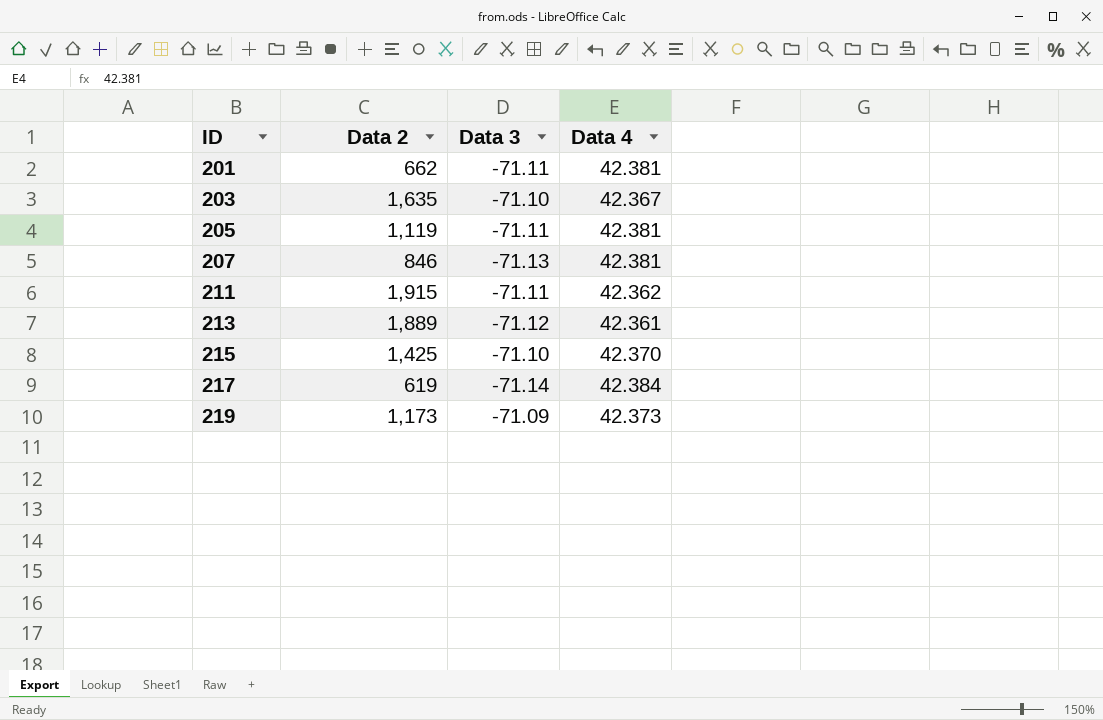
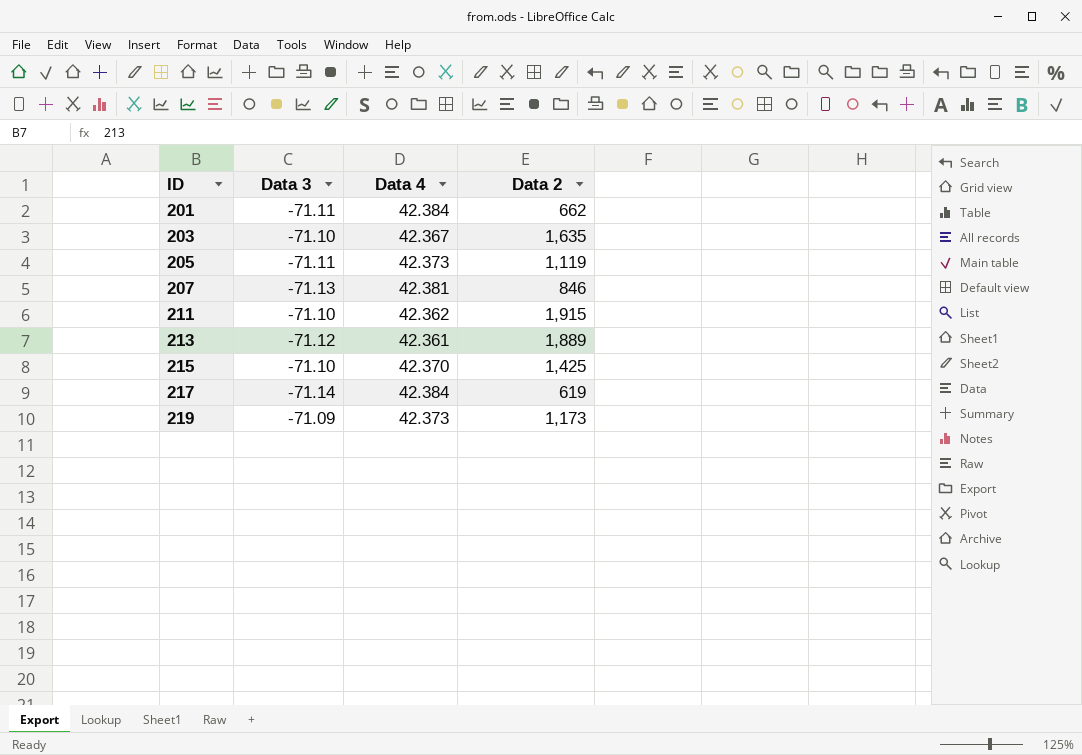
column Data 2 | position: 2 -> 4
201 | Data 4: 42.381 -> 42.384
205 | Data 4: 42.381 -> 42.373
211 | Data 3: -71.11 -> -71.10

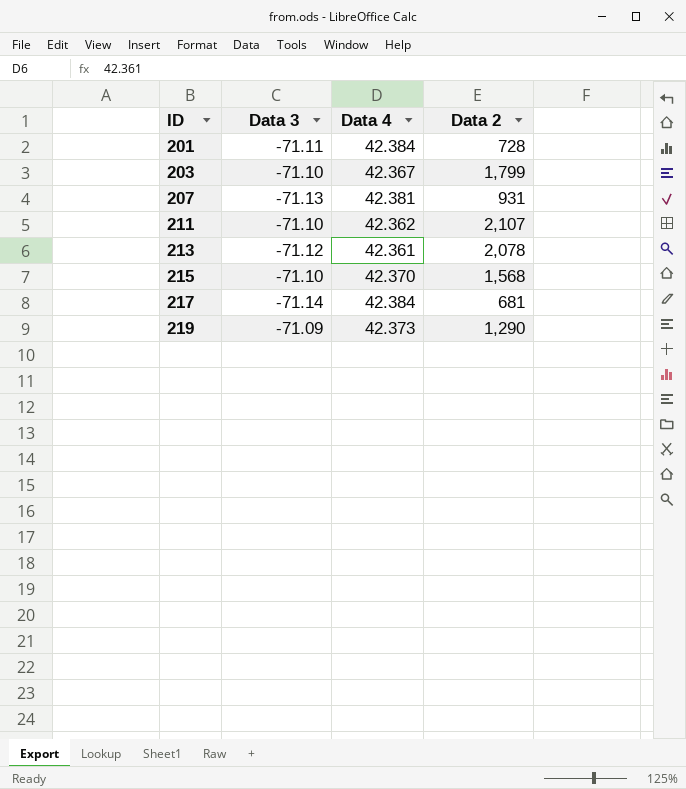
row 205: -71.11 | 42.373 | 1,119 -> none
201 | Data 2: 662 -> 728
203 | Data 2: 1,635 -> 1,799
207 | Data 2: 846 -> 931
211 | Data 2: 1,915 -> 2,107
213 | Data 2: 1,889 -> 2,078
215 | Data 2: 1,425 -> 1,568
217 | Data 2: 619 -> 681
219 | Data 2: 1,173 -> 1,290

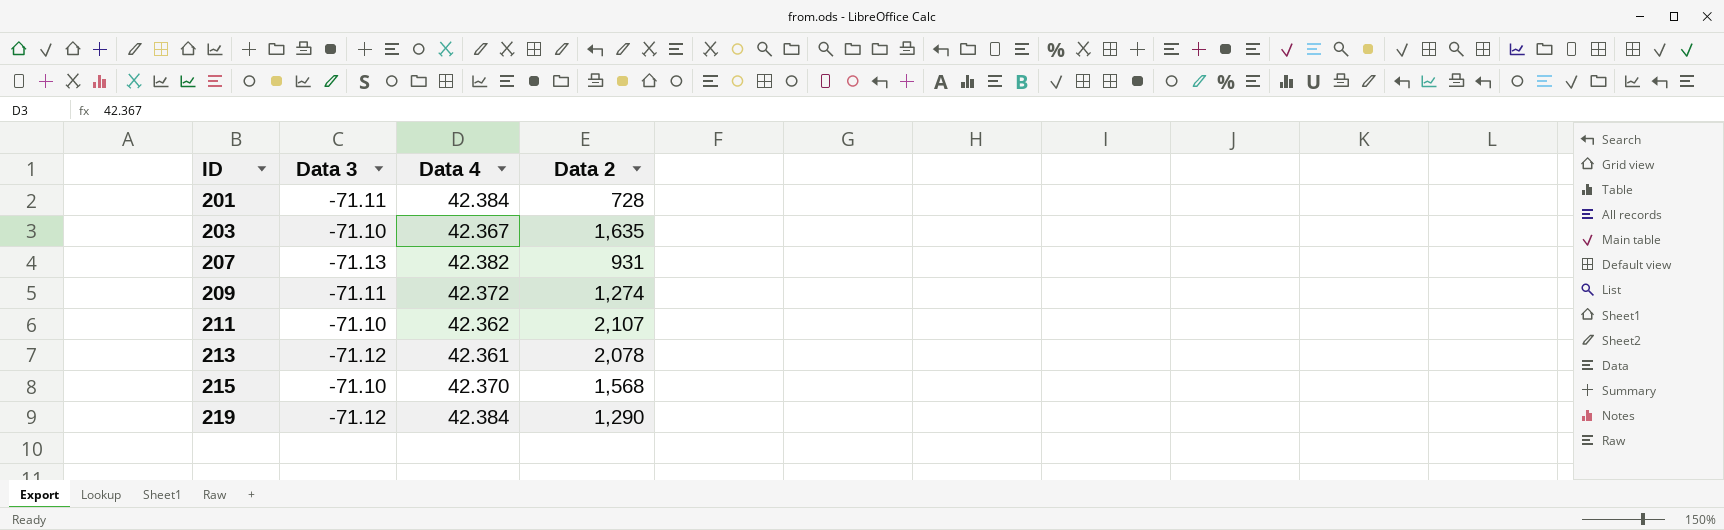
row 217: -71.14 | 42.384 | 681 -> none
203 | Data 2: 1,799 -> 1,635
207 | Data 4: 42.381 -> 42.382
row 209: none -> -71.11 | 42.372 | 1,274
219 | Data 3: -71.09 -> -71.12
219 | Data 4: 42.373 -> 42.384

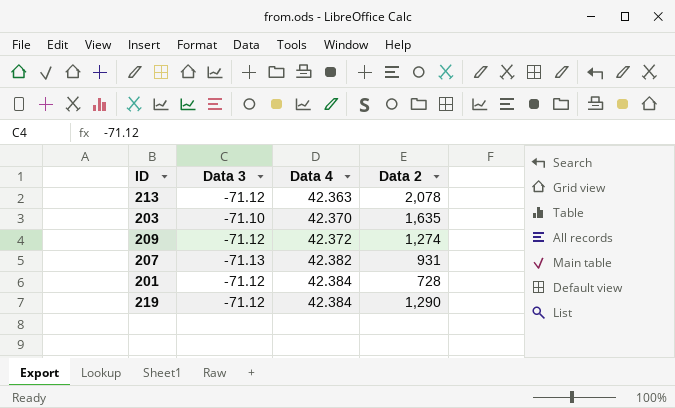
row order: ID ascending -> Data 4 ascending
row 211: -71.10 | 42.362 | 2,107 -> none
row 215: -71.10 | 42.370 | 1,568 -> none
213 | Data 4: 42.361 -> 42.363
203 | Data 4: 42.367 -> 42.370
209 | Data 3: -71.11 -> -71.12
201 | Data 3: -71.11 -> -71.12

